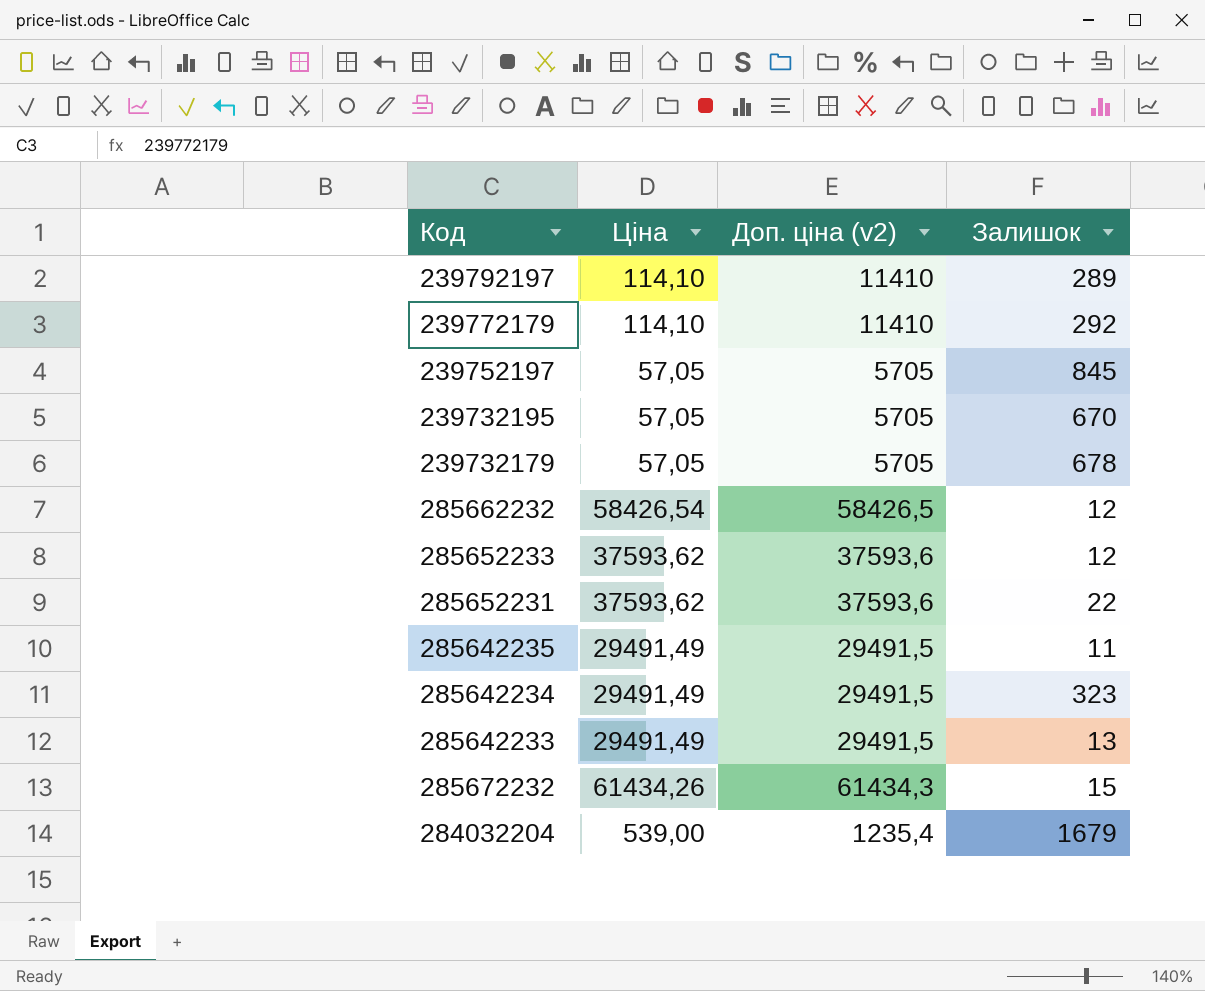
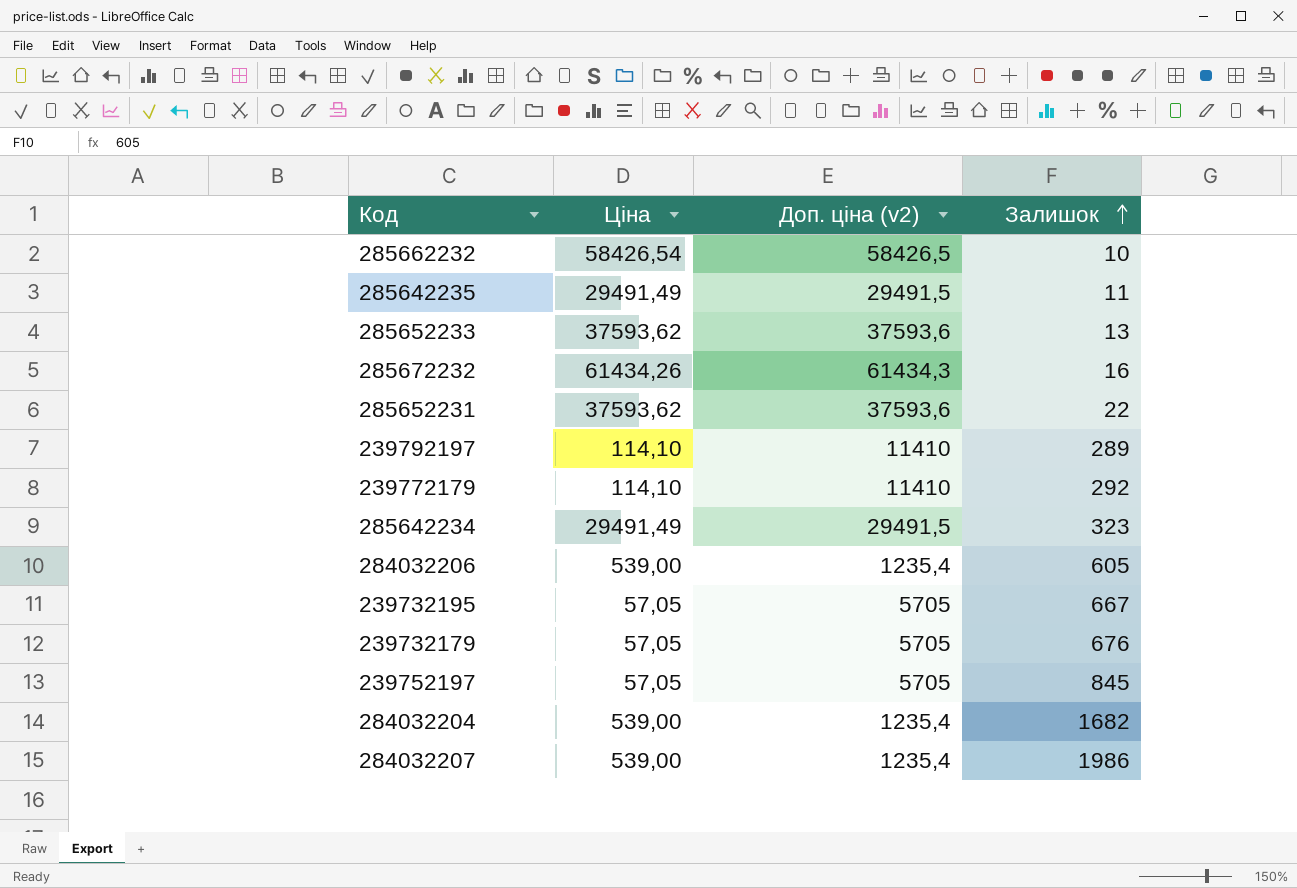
row order: none -> Залишок ascending
row 285642233: 29491,49 | 29491,5 | 13 -> none
285662232 | Залишок: 12 -> 10
285652233 | Залишок: 12 -> 13
285672232 | Залишок: 15 -> 16
row 284032206: none -> 539,00 | 1235,4 | 605
239732195 | Залишок: 670 -> 667
239732179 | Залишок: 678 -> 676
284032204 | Залишок: 1679 -> 1682
row 284032207: none -> 539,00 | 1235,4 | 1986

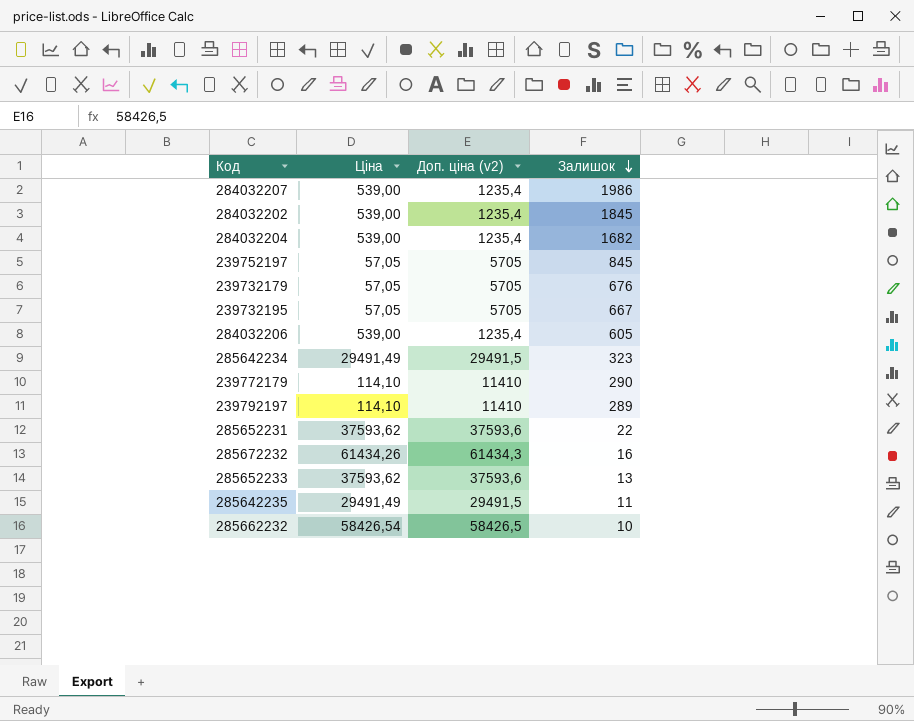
row order: Залишок ascending -> Залишок descending
row 284032202: none -> 539,00 | 1235,4 | 1845
239772179 | Залишок: 292 -> 290

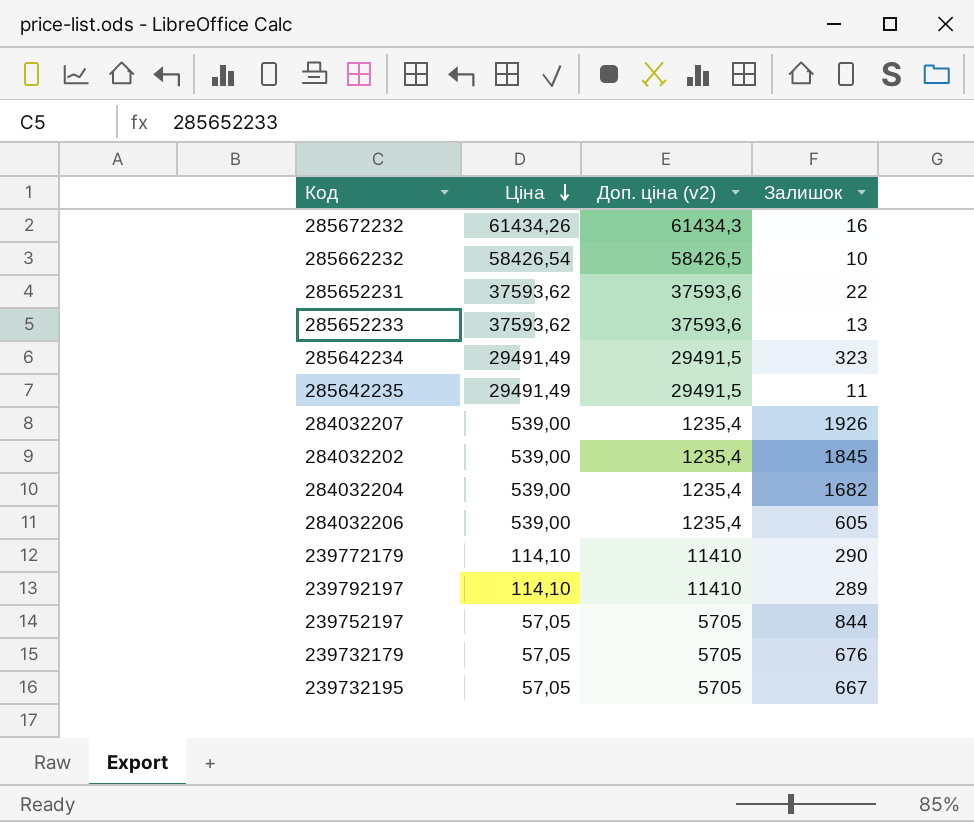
row order: Залишок descending -> Ціна descending
284032207 | Залишок: 1986 -> 1926
239752197 | Залишок: 845 -> 844

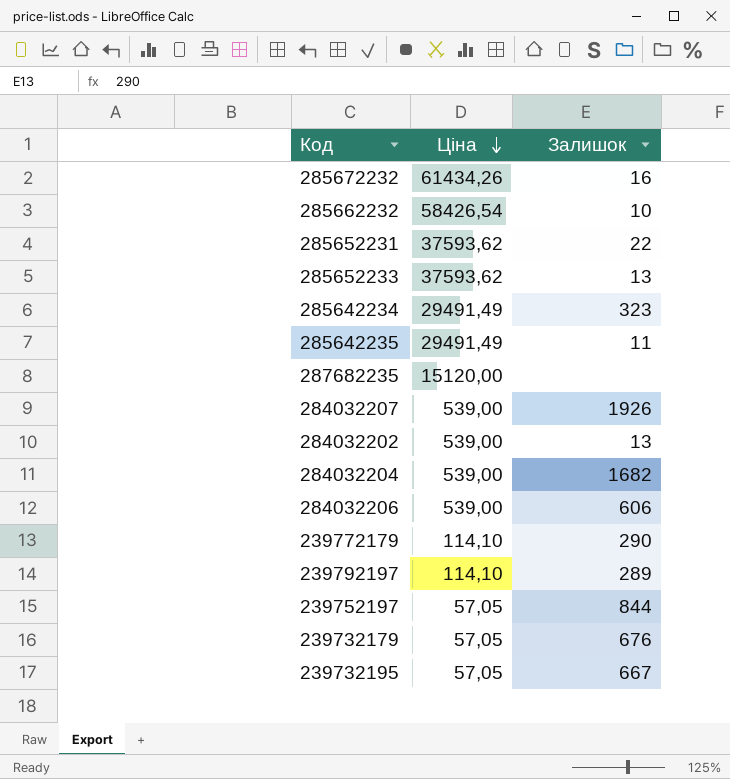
column Доп. ціна (v2) | position: 3 -> none
row 287682235: none -> 15120,00 | none
284032202 | Залишок: 1845 -> 13
284032206 | Залишок: 605 -> 606

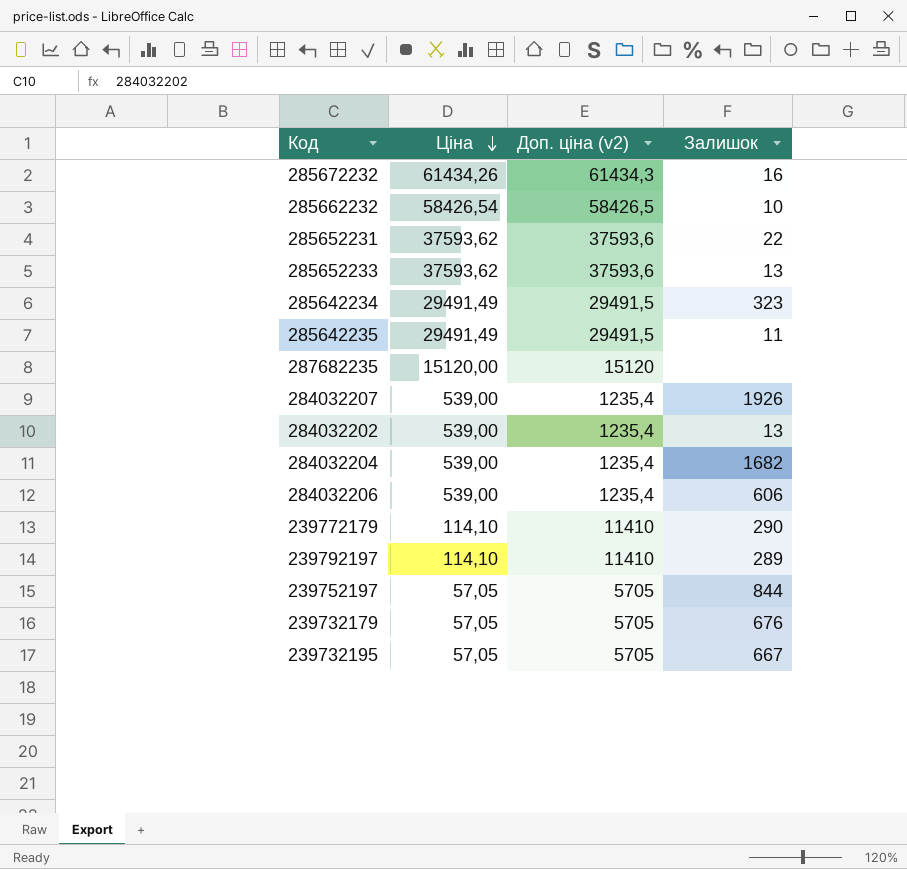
column Доп. ціна (v2) | position: none -> 3

